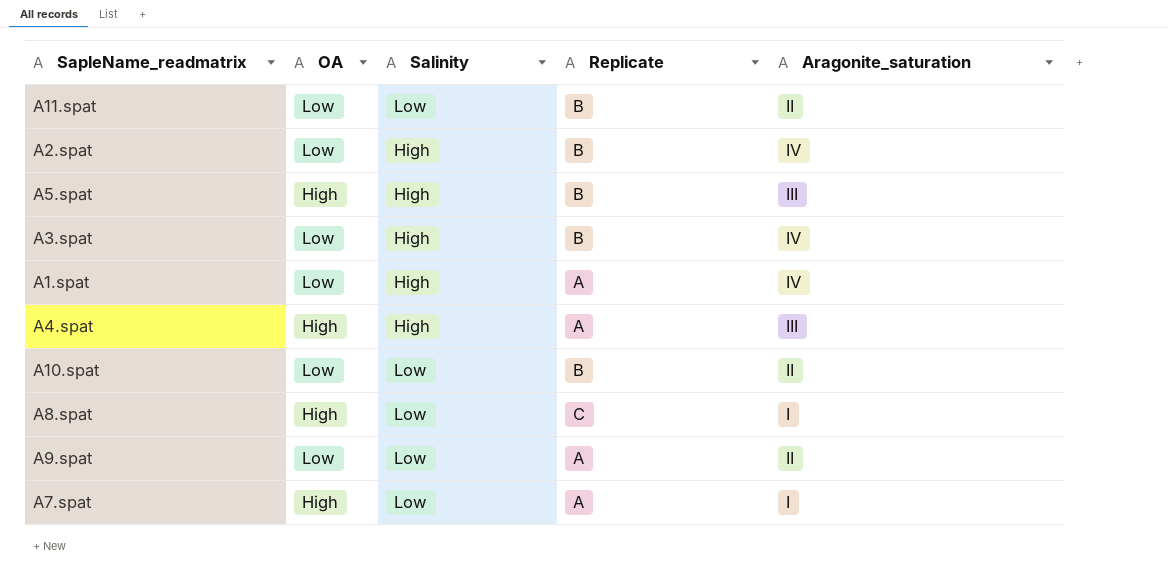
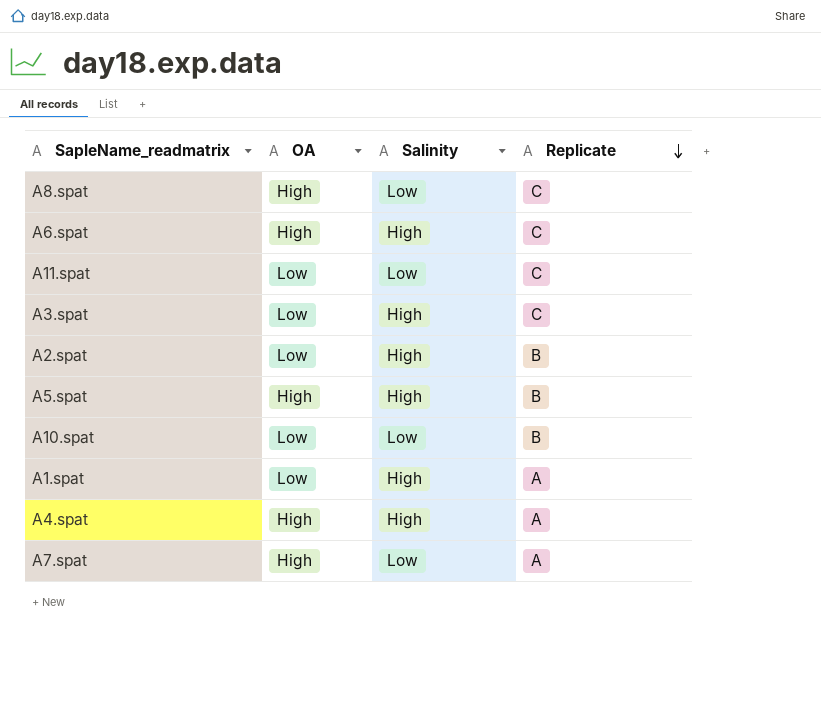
row order: none -> Replicate descending
column Aragonite_saturation | position: 5 -> none
row A9.spat: Low | Low | A | II -> none
row A6.spat: none -> High | High | C
A11.spat | Replicate: B -> C
A3.spat | Replicate: B -> C

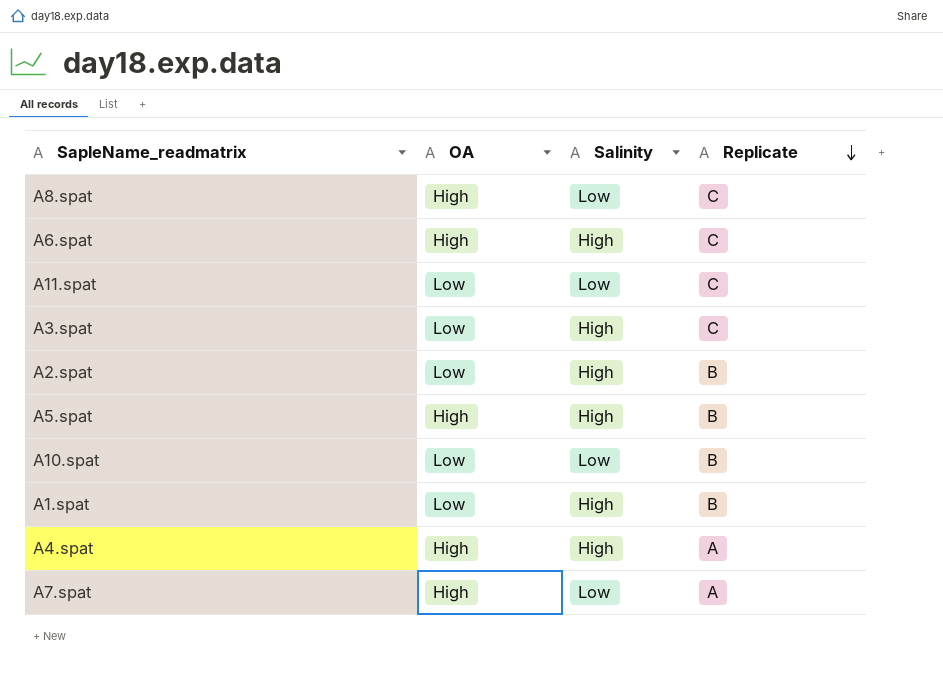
A1.spat | Replicate: A -> B

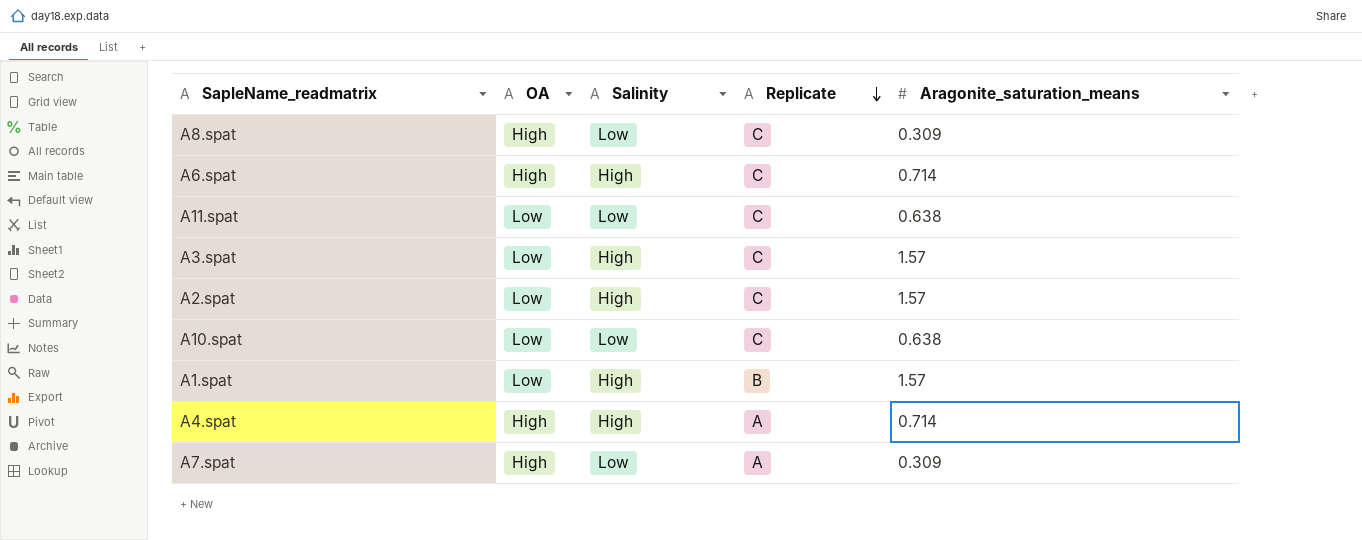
column Aragonite_saturation_means | position: none -> 5
row A5.spat: High | High | B -> none
A2.spat | Replicate: B -> C
A10.spat | Replicate: B -> C

